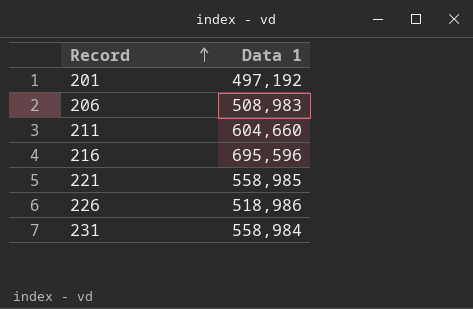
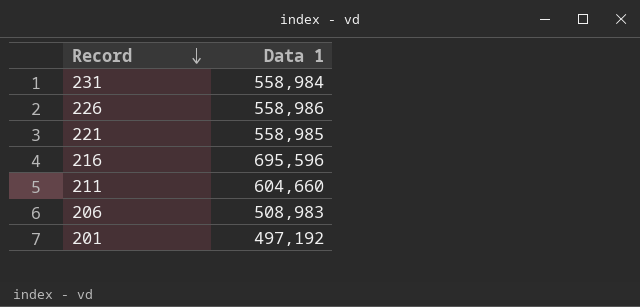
row order: Record ascending -> Record descending
226 | Data 1: 518,986 -> 558,986

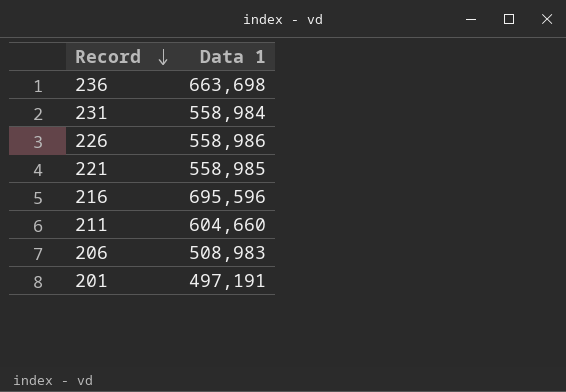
row 236: none -> 663,698
201 | Data 1: 497,192 -> 497,191

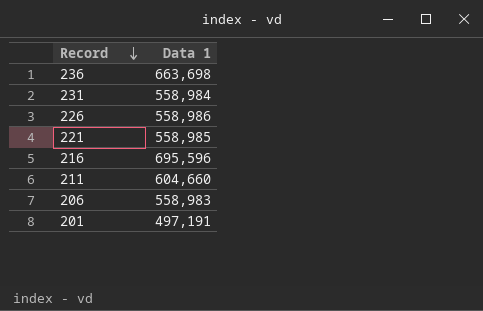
206 | Data 1: 508,983 -> 558,983

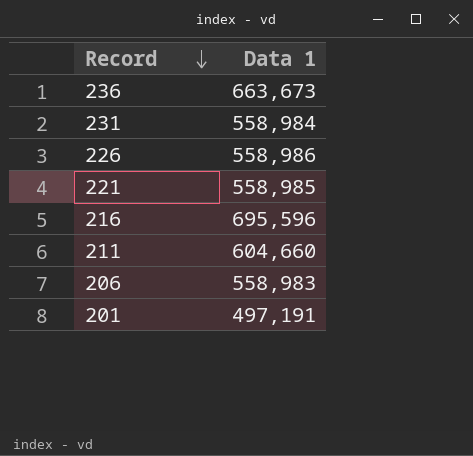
236 | Data 1: 663,698 -> 663,673

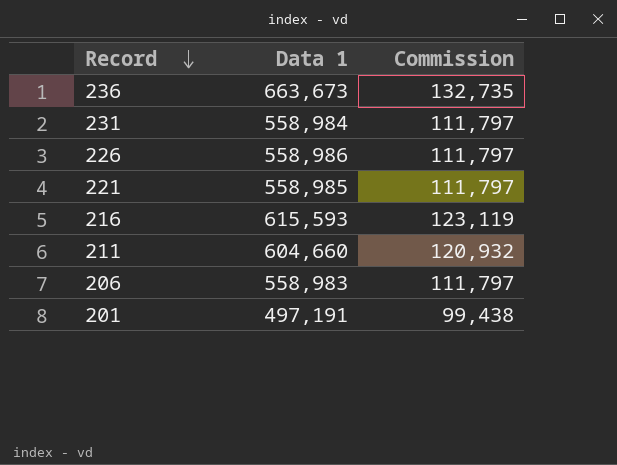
column Commission | formula: none -> [Data 1] * 0.2
216 | Data 1: 695,596 -> 615,593

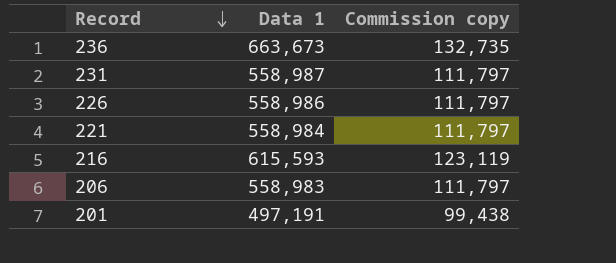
column name: Commission -> Commission copy
row 211: 604,660 | 120,932 -> none
231 | Data 1: 558,984 -> 558,987
221 | Data 1: 558,985 -> 558,984

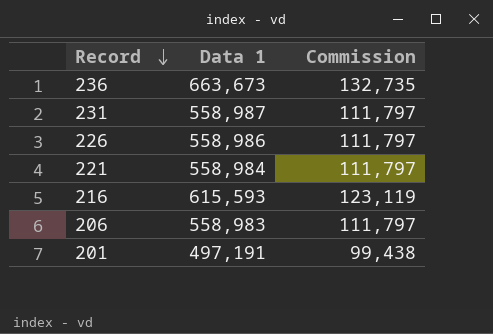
column name: Commission copy -> Commission

